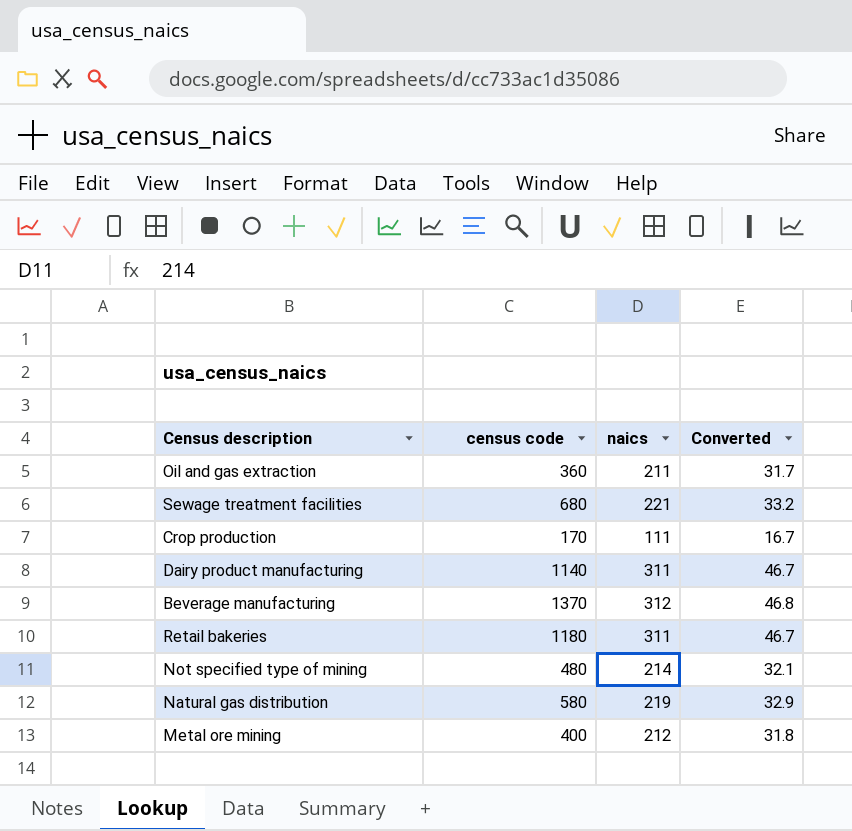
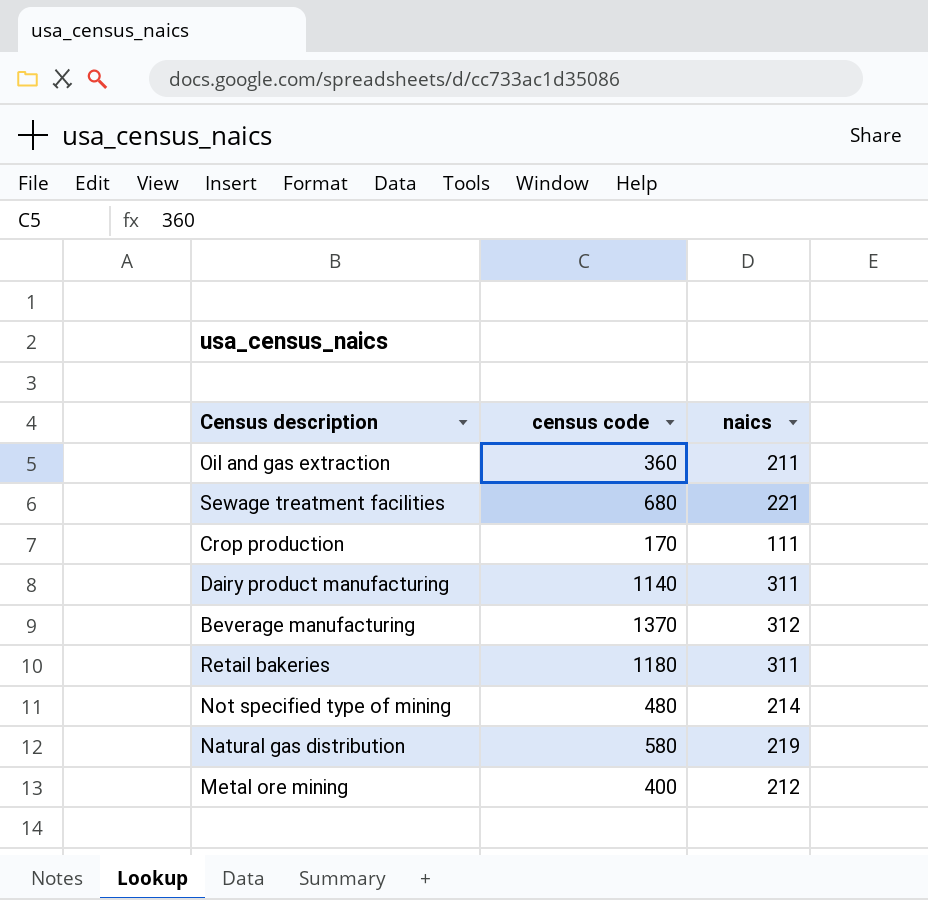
column Converted | formula: [naics] * 0.15 -> none

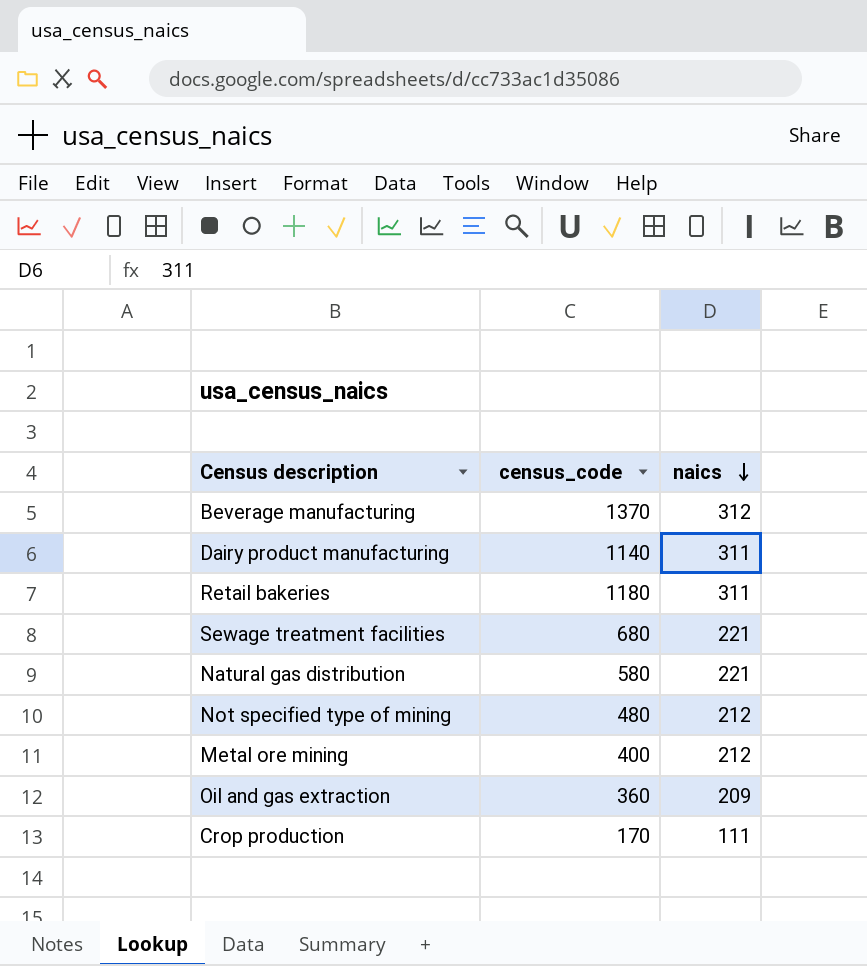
row order: none -> naics descending
column name: census code -> census_code
Natural gas distribution | naics: 219 -> 221
Not specified type of mining | naics: 214 -> 212
Oil and gas extraction | naics: 211 -> 209

